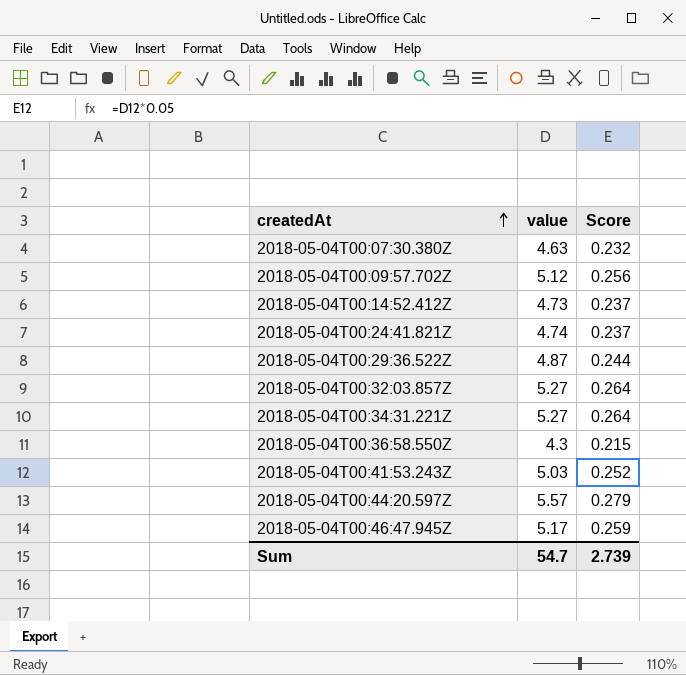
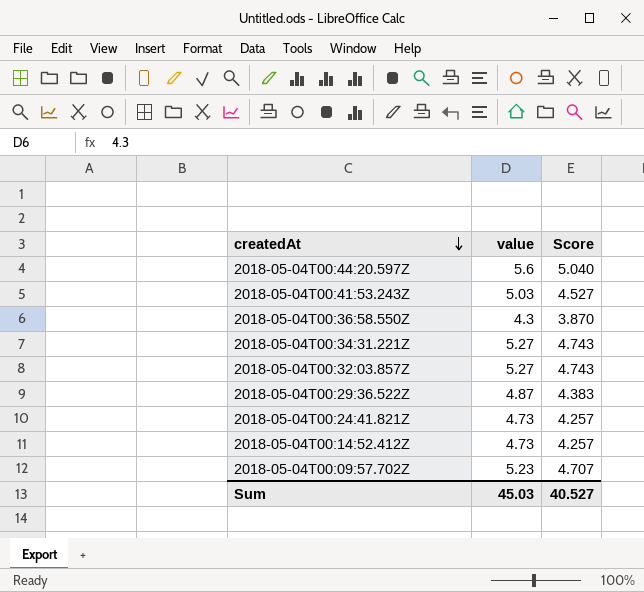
row order: createdAt ascending -> createdAt descending
column Score | formula: [value] * 0.05 -> [value] * 0.9
row 2018-05-04T00:07:30.380Z: 4.63 | 0.232 -> none
row 2018-05-04T00:46:47.945Z: 5.17 | 0.259 -> none
2018-05-04T00:44:20.597Z | value: 5.57 -> 5.6
2018-05-04T00:24:41.821Z | value: 4.74 -> 4.73
2018-05-04T00:09:57.702Z | value: 5.12 -> 5.23
Sum | value: 54.7 -> 45.03
Sum | Score: 2.739 -> 40.527

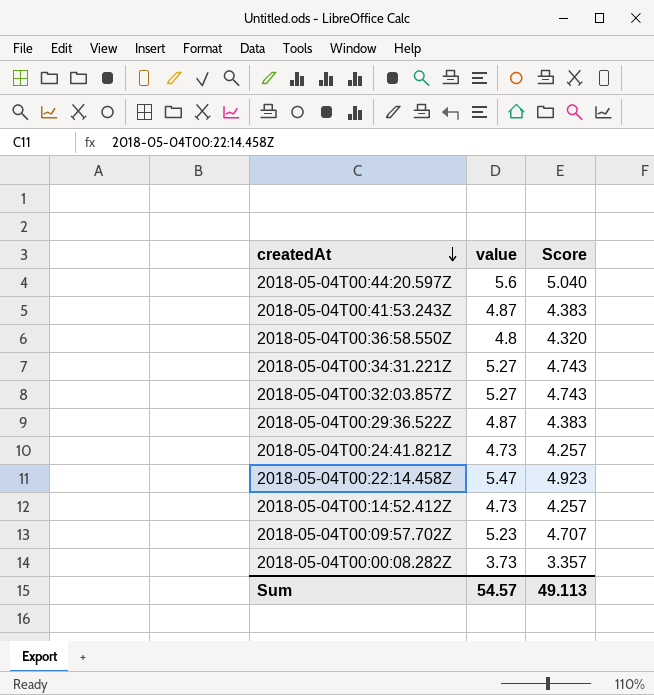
2018-05-04T00:41:53.243Z | value: 5.03 -> 4.87
2018-05-04T00:41:53.243Z | Score: 4.527 -> 4.383
2018-05-04T00:36:58.550Z | value: 4.3 -> 4.8
2018-05-04T00:36:58.550Z | Score: 3.870 -> 4.320
row 2018-05-04T00:22:14.458Z: none -> 5.47 | 4.923
row 2018-05-04T00:00:08.282Z: none -> 3.73 | 3.357
Sum | value: 45.03 -> 54.57
Sum | Score: 40.527 -> 49.113

